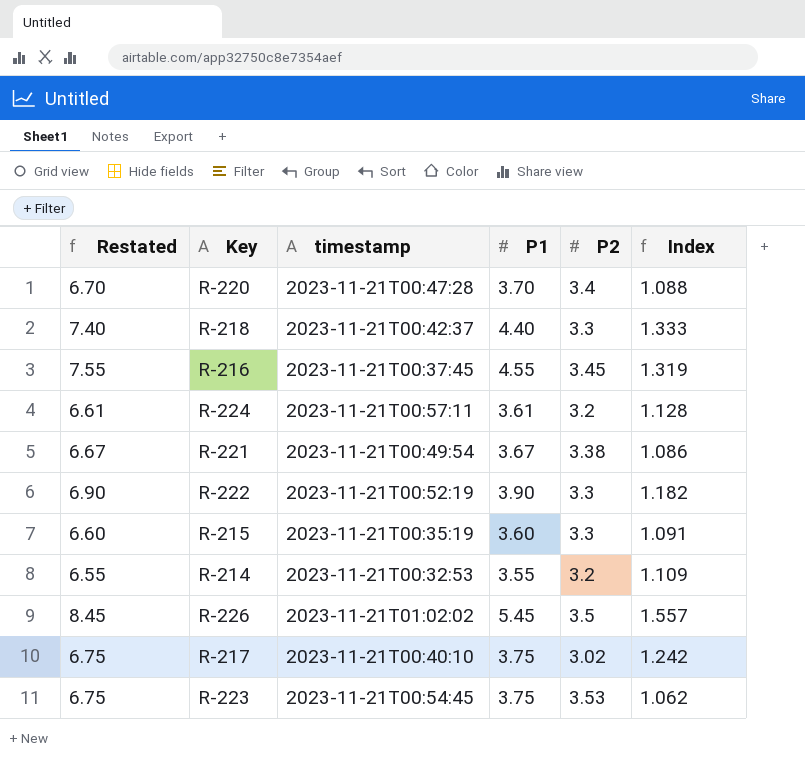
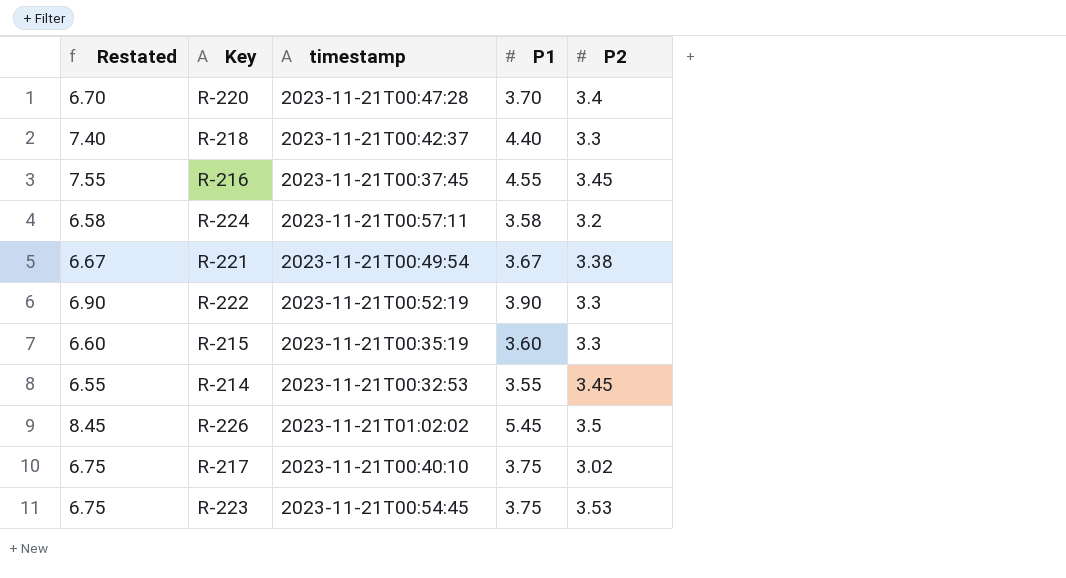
column Index | formula: [P1] / [P2] -> none
R-224 | Restated: 6.61 -> 6.58
R-224 | P1: 3.61 -> 3.58
R-214 | P2: 3.2 -> 3.45

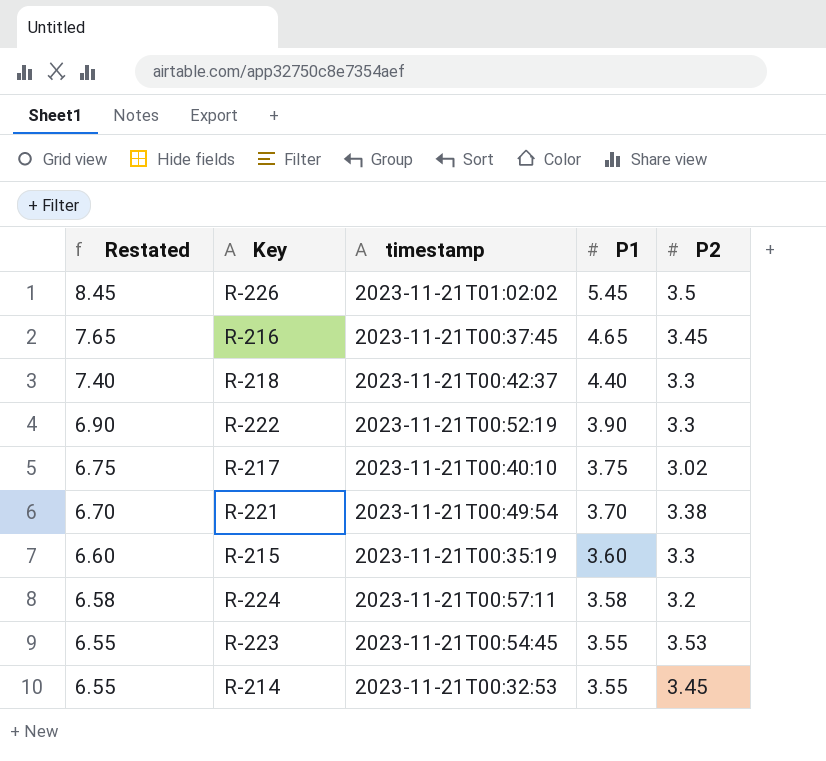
row order: none -> Restated descending
row R-220: 6.70 | 2023-11-21T00:47:28 | 3.70 | 3.4 -> none
R-216 | Restated: 7.55 -> 7.65
R-216 | P1: 4.55 -> 4.65
R-221 | Restated: 6.67 -> 6.70
R-221 | P1: 3.67 -> 3.70
R-223 | Restated: 6.75 -> 6.55
R-223 | P1: 3.75 -> 3.55

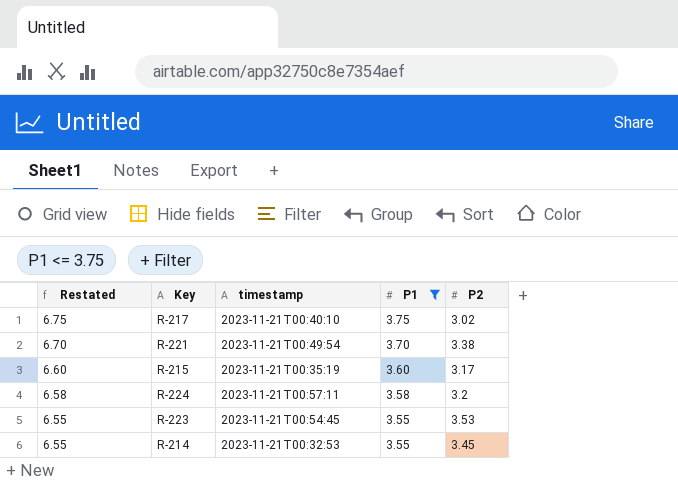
filter: none -> P1 <= 3.75
R-215 | P2: 3.3 -> 3.17

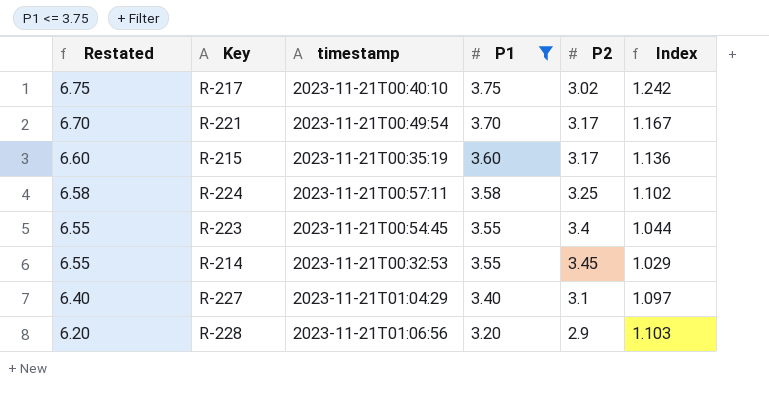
column Index | formula: none -> [P1] / [P2]
R-221 | P2: 3.38 -> 3.17
R-224 | P2: 3.2 -> 3.25
R-223 | P2: 3.53 -> 3.4
row R-227: none -> 6.40 | 2023-11-21T01:04:29 | 3.40 | 3.1 | 1.097
row R-228: none -> 6.20 | 2023-11-21T01:06:56 | 3.20 | 2.9 | 1.103

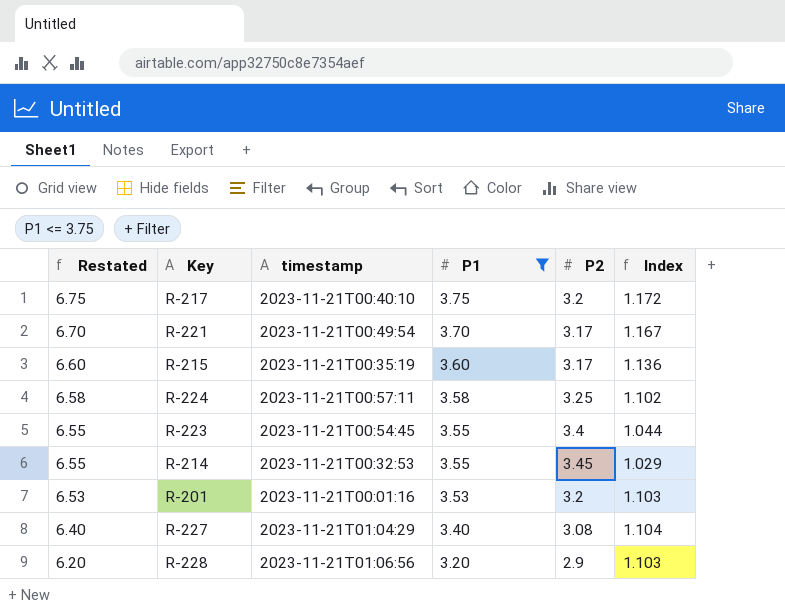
R-217 | P2: 3.02 -> 3.2
R-217 | Index: 1.242 -> 1.172
row R-201: none -> 6.53 | 2023-11-21T00:01:16 | 3.53 | 3.2 | 1.103
R-227 | P2: 3.1 -> 3.08
R-227 | Index: 1.097 -> 1.104

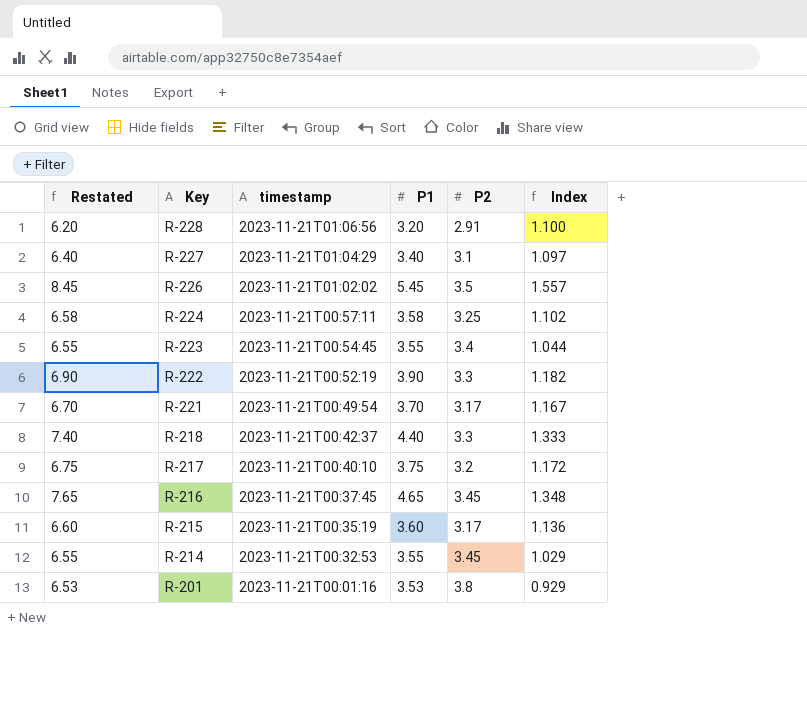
filter: P1 <= 3.75 -> none
row order: Restated descending -> Key descending
R-228 | P2: 2.9 -> 2.91
R-228 | Index: 1.103 -> 1.100
R-227 | P2: 3.08 -> 3.1
R-227 | Index: 1.104 -> 1.097
R-201 | P2: 3.2 -> 3.8
R-201 | Index: 1.103 -> 0.929

